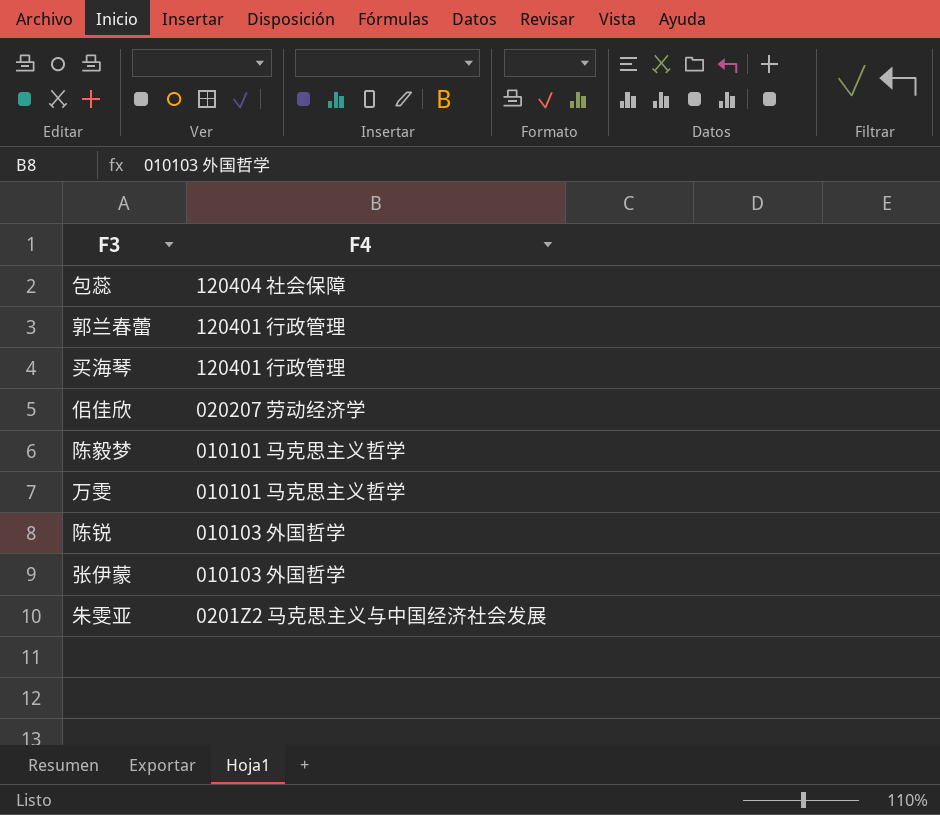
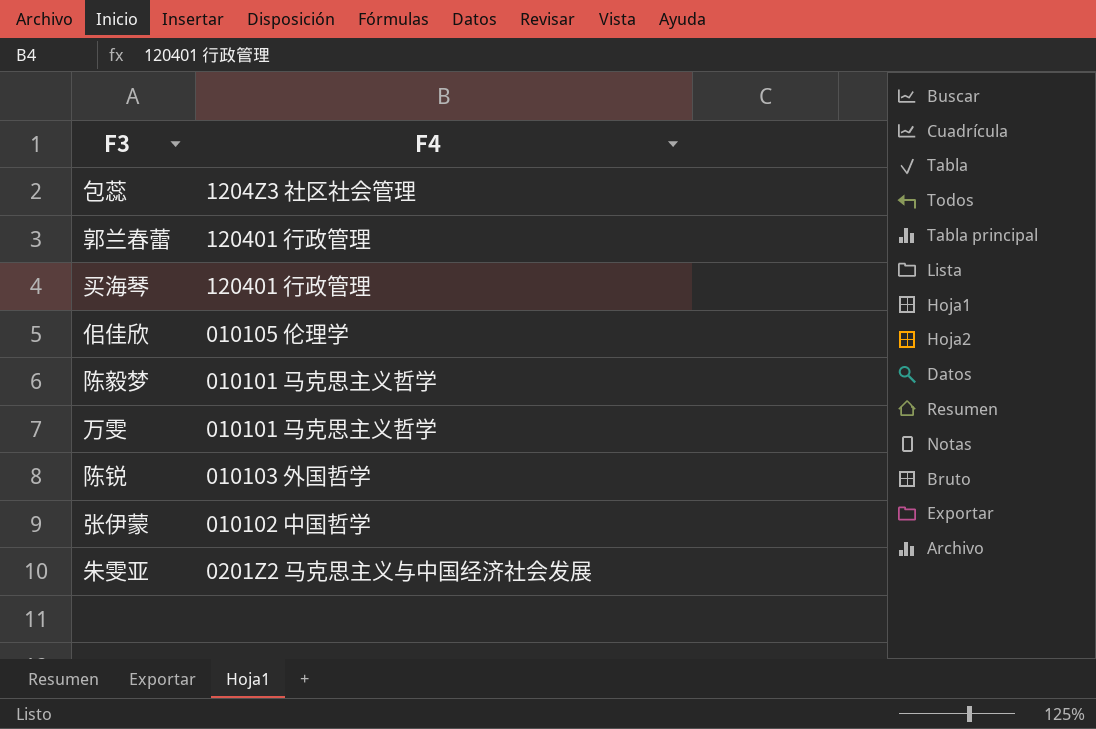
包蕊 | F4: 120404 社会保障 -> 1204Z3 社区社会管理
佀佳欣 | F4: 020207 劳动经济学 -> 010105 伦理学
张伊蒙 | F4: 010103 外国哲学 -> 010102 中国哲学

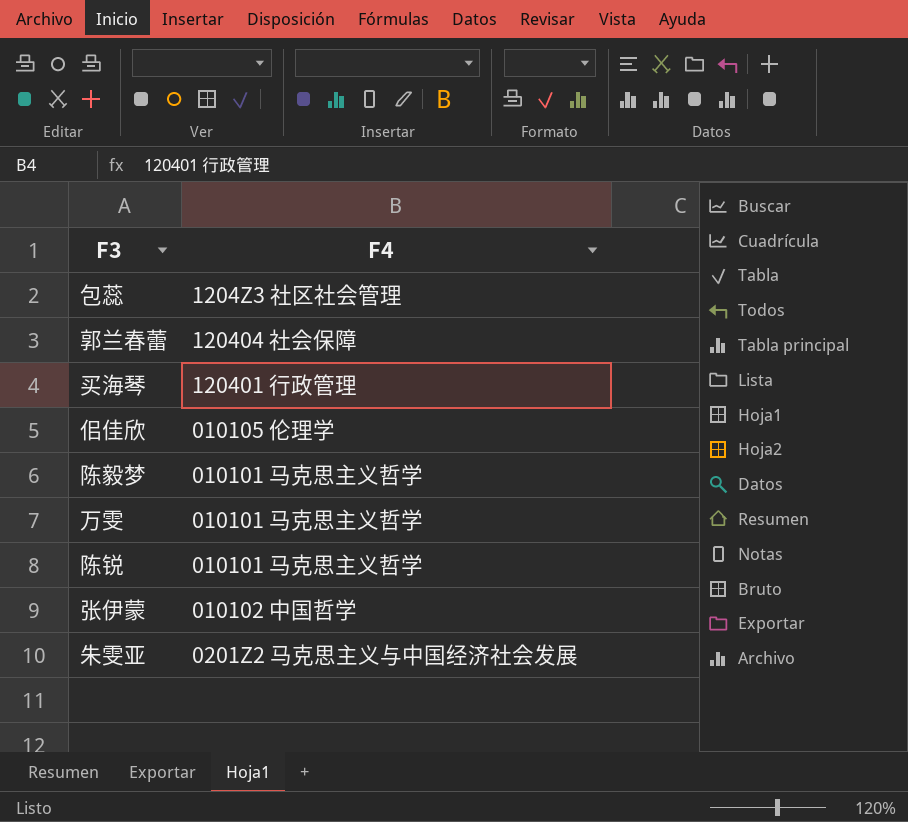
郭兰春蕾 | F4: 120401 行政管理 -> 120404 社会保障
陈锐 | F4: 010103 外国哲学 -> 010101 马克思主义哲学

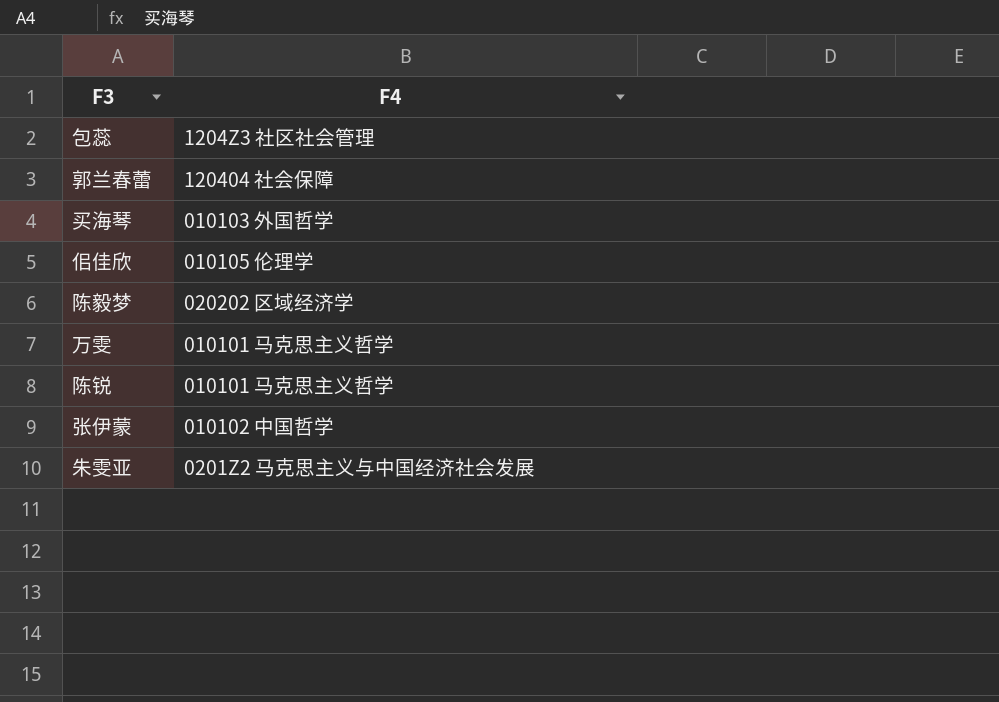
买海琴 | F4: 120401 行政管理 -> 010103 外国哲学
陈毅梦 | F4: 010101 马克思主义哲学 -> 020202 区域经济学

